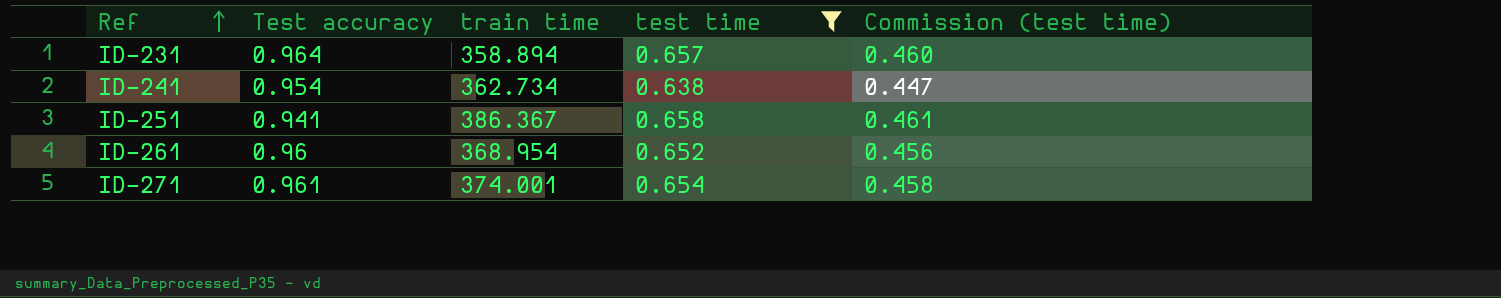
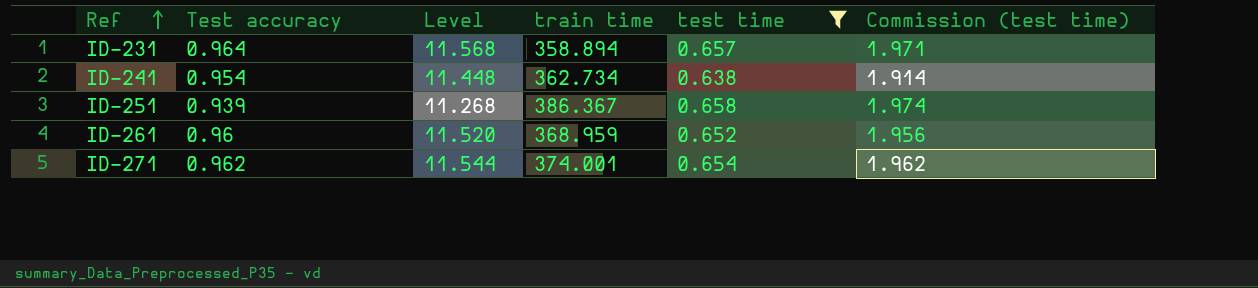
column Level | formula: none -> [Test accuracy] * 12
column Commission (test time) | formula: [test time] * 0.7 -> [test time] * 3
ID-251 | Test accuracy: 0.941 -> 0.939
ID-261 | train time: 368.954 -> 368.959
ID-271 | Test accuracy: 0.961 -> 0.962

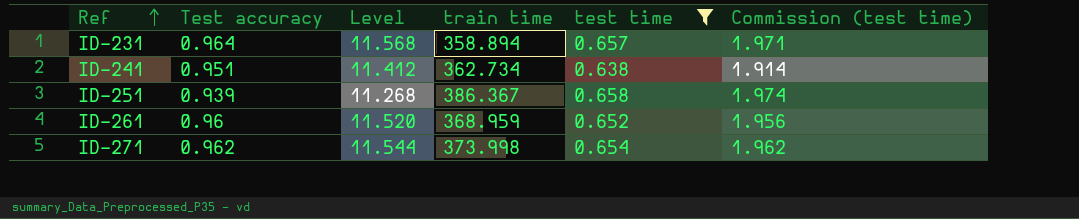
ID-241 | Test accuracy: 0.954 -> 0.951
ID-241 | Level: 11.448 -> 11.412
ID-271 | train time: 374.001 -> 373.998

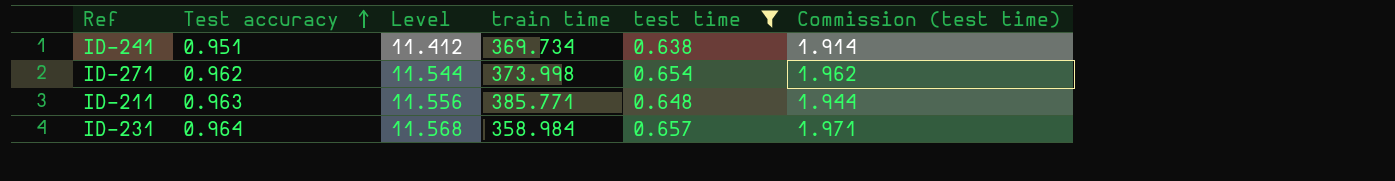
row order: Ref ascending -> Test accuracy ascending
row ID-251: 0.939 | 11.268 | 386.367 | 0.658 | 1.974 -> none
row ID-261: 0.96 | 11.520 | 368.959 | 0.652 | 1.956 -> none
ID-241 | train time: 362.734 -> 369.734
row ID-211: none -> 0.963 | 11.556 | 385.771 | 0.648 | 1.944
ID-231 | train time: 358.894 -> 358.984

